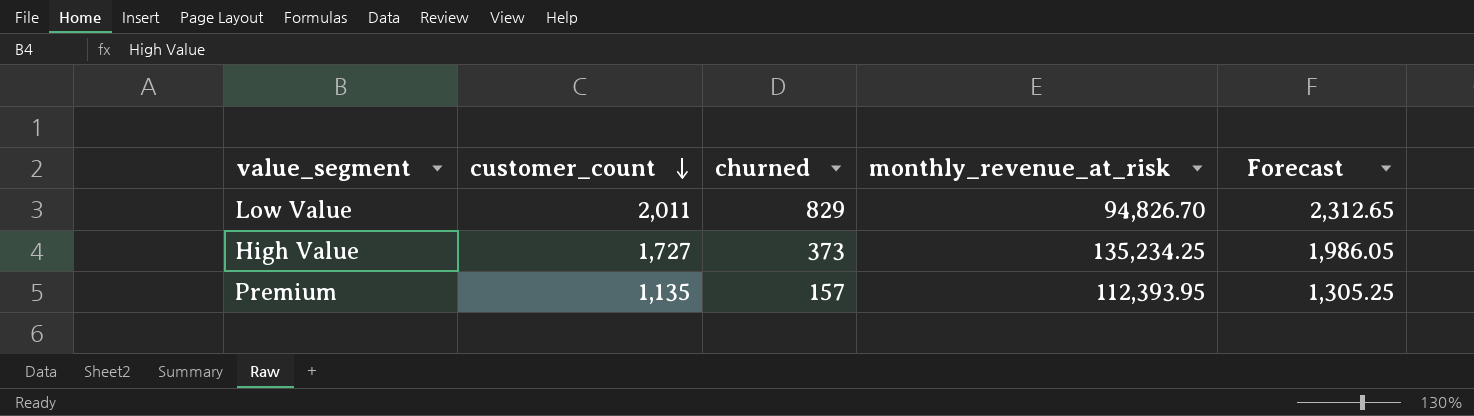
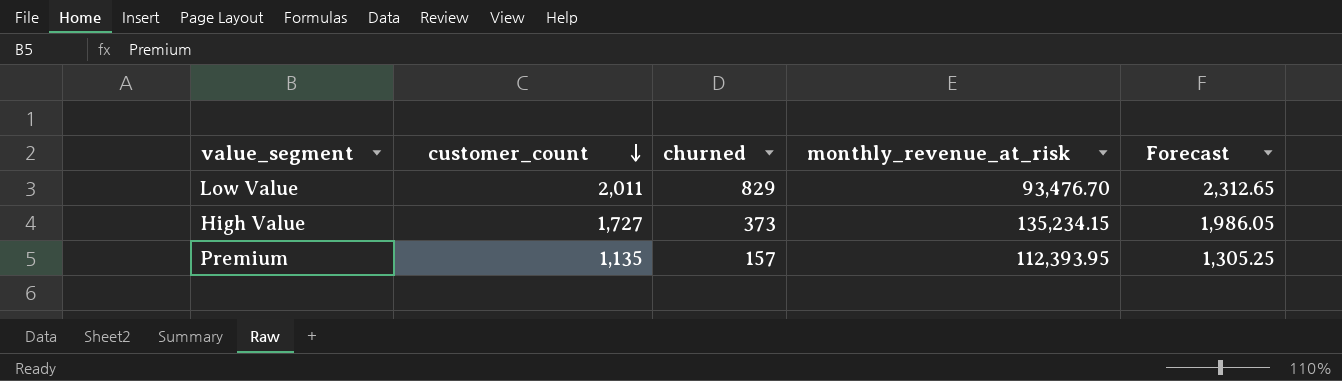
Low Value | monthly_revenue_at_risk: 94,826.70 -> 93,476.70
High Value | monthly_revenue_at_risk: 135,234.25 -> 135,234.15

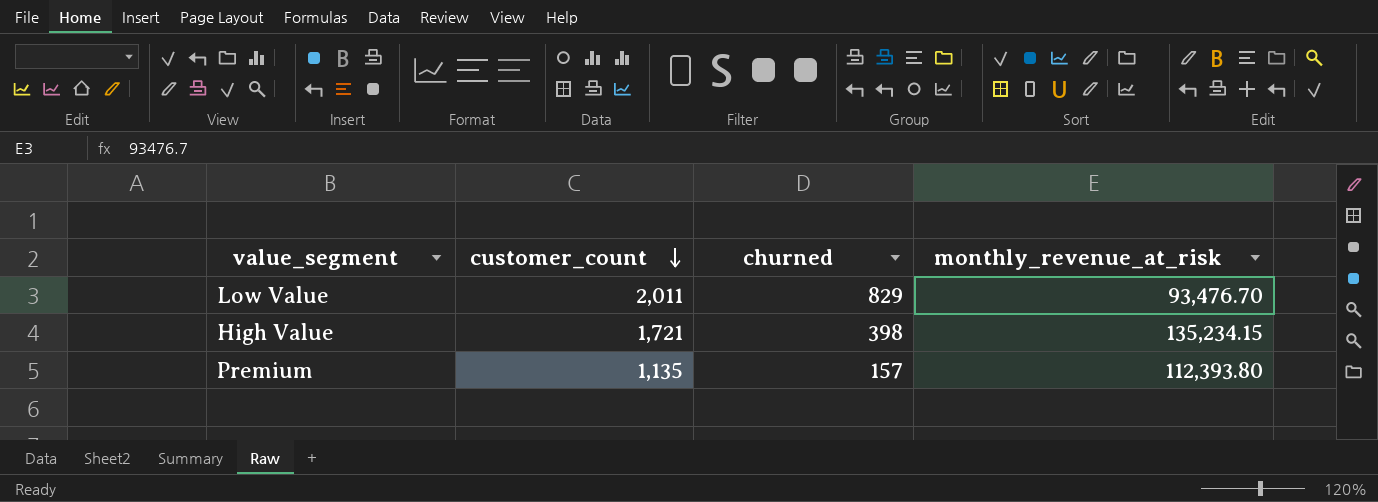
column Forecast | formula: [customer_count] * 1.15 -> none
High Value | customer_count: 1,727 -> 1,721
High Value | churned: 373 -> 398
Premium | monthly_revenue_at_risk: 112,393.95 -> 112,393.80

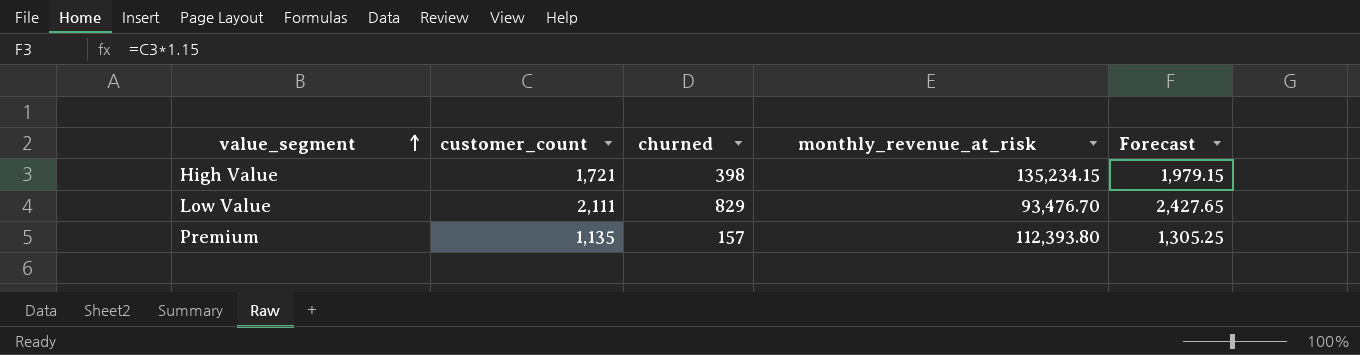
row order: customer_count descending -> value_segment ascending
column Forecast | formula: none -> [customer_count] * 1.15
Low Value | customer_count: 2,011 -> 2,111

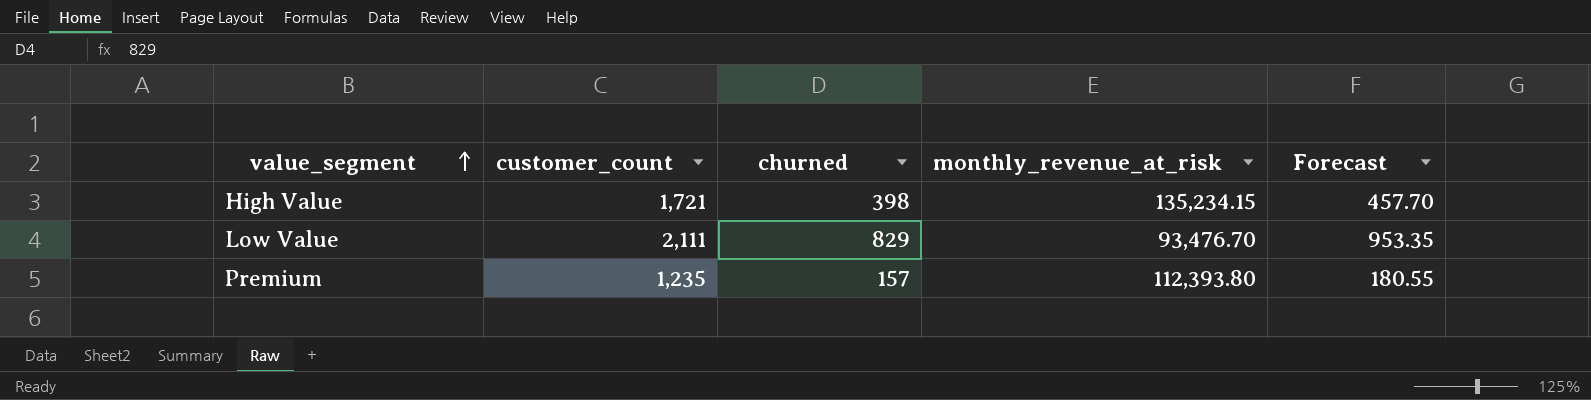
column Forecast | formula: [customer_count] * 1.15 -> [churned] * 1.15
Premium | customer_count: 1,135 -> 1,235

